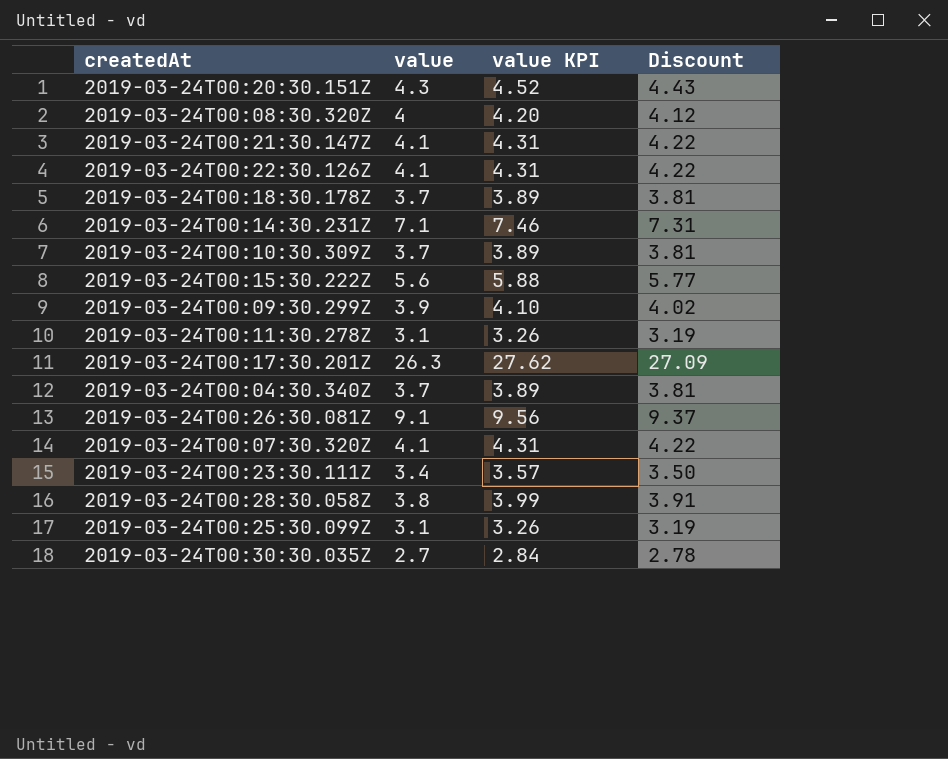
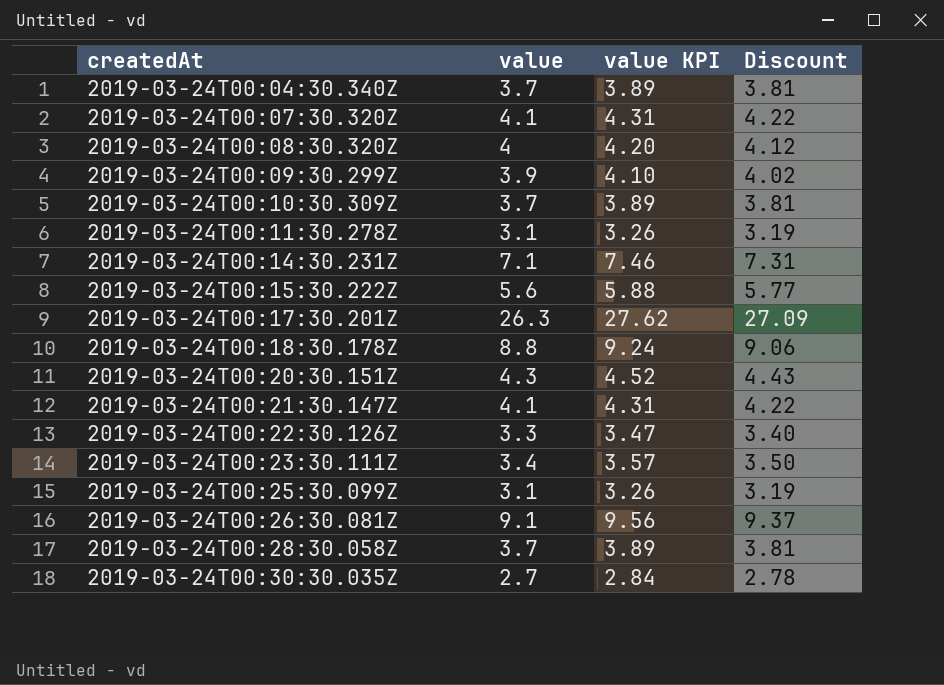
row order: none -> createdAt ascending
2019-03-24T00:18:30.178Z | value: 3.7 -> 8.8
2019-03-24T00:18:30.178Z | value KPI: 3.89 -> 9.24
2019-03-24T00:18:30.178Z | Discount: 3.81 -> 9.06
2019-03-24T00:22:30.126Z | value: 4.1 -> 3.3
2019-03-24T00:22:30.126Z | value KPI: 4.31 -> 3.47
2019-03-24T00:22:30.126Z | Discount: 4.22 -> 3.40
2019-03-24T00:28:30.058Z | value: 3.8 -> 3.7
2019-03-24T00:28:30.058Z | value KPI: 3.99 -> 3.89
2019-03-24T00:28:30.058Z | Discount: 3.91 -> 3.81

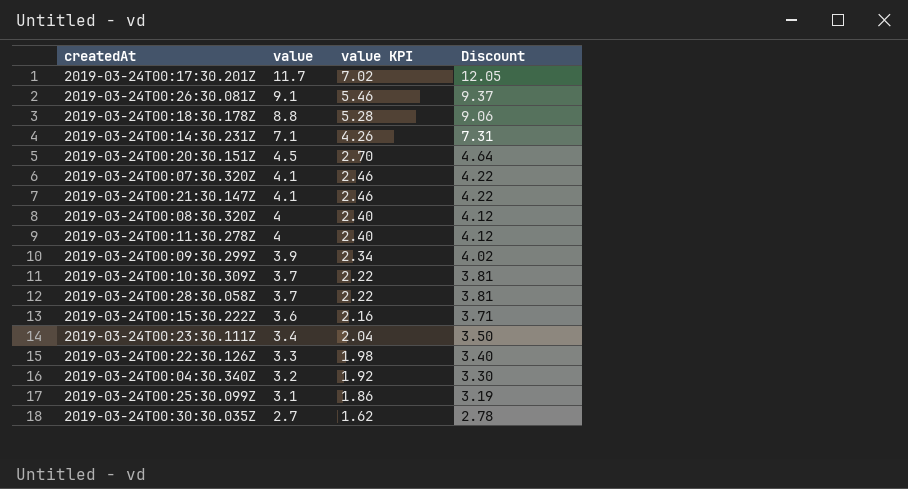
row order: createdAt ascending -> value descending
column value KPI | formula: [value] * 1.05 -> [value] * 0.6
2019-03-24T00:17:30.201Z | value: 26.3 -> 11.7
2019-03-24T00:17:30.201Z | Discount: 27.09 -> 12.05
2019-03-24T00:20:30.151Z | value: 4.3 -> 4.5
2019-03-24T00:20:30.151Z | Discount: 4.43 -> 4.64
2019-03-24T00:11:30.278Z | value: 3.1 -> 4
2019-03-24T00:11:30.278Z | Discount: 3.19 -> 4.12
2019-03-24T00:15:30.222Z | value: 5.6 -> 3.6
2019-03-24T00:15:30.222Z | Discount: 5.77 -> 3.71
2019-03-24T00:04:30.340Z | value: 3.7 -> 3.2
2019-03-24T00:04:30.340Z | Discount: 3.81 -> 3.30

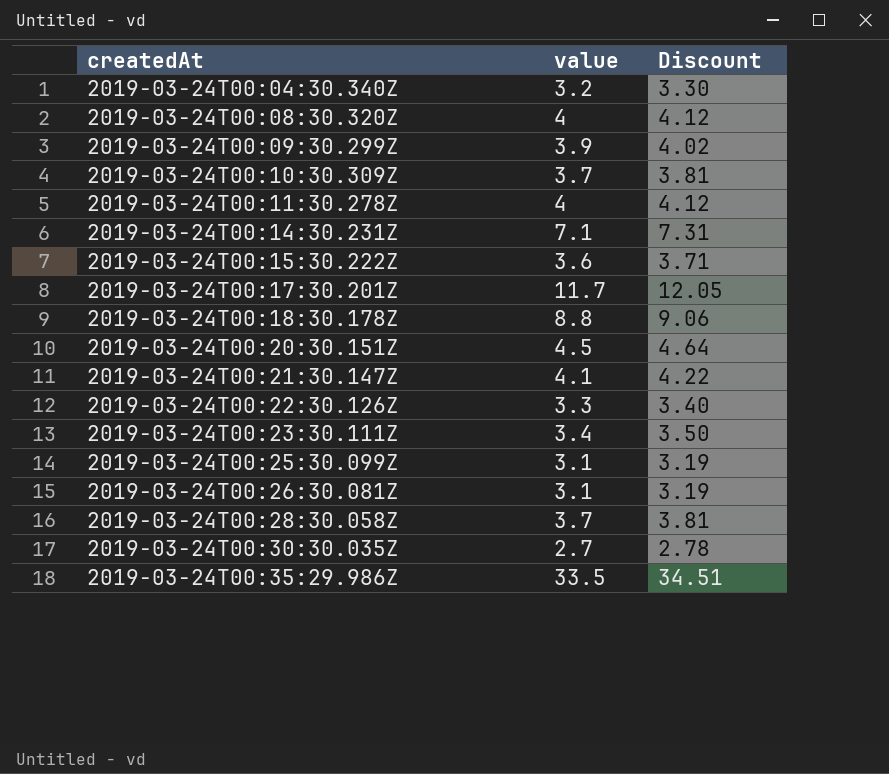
row order: value descending -> createdAt ascending
column value KPI | formula: [value] * 0.6 -> none
row 2019-03-24T00:07:30.320Z: 4.1 | 2.46 | 4.22 -> none
2019-03-24T00:26:30.081Z | value: 9.1 -> 3.1
2019-03-24T00:26:30.081Z | Discount: 9.37 -> 3.19
row 2019-03-24T00:35:29.986Z: none -> 33.5 | 34.51

